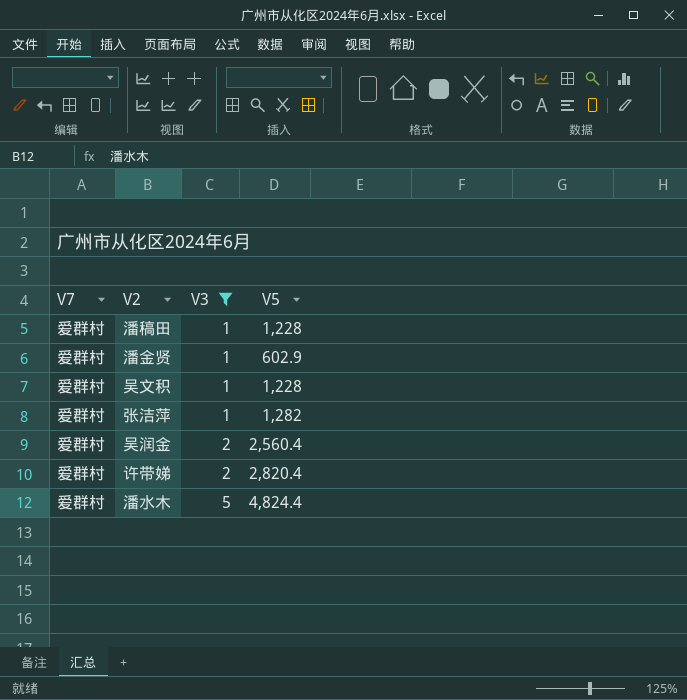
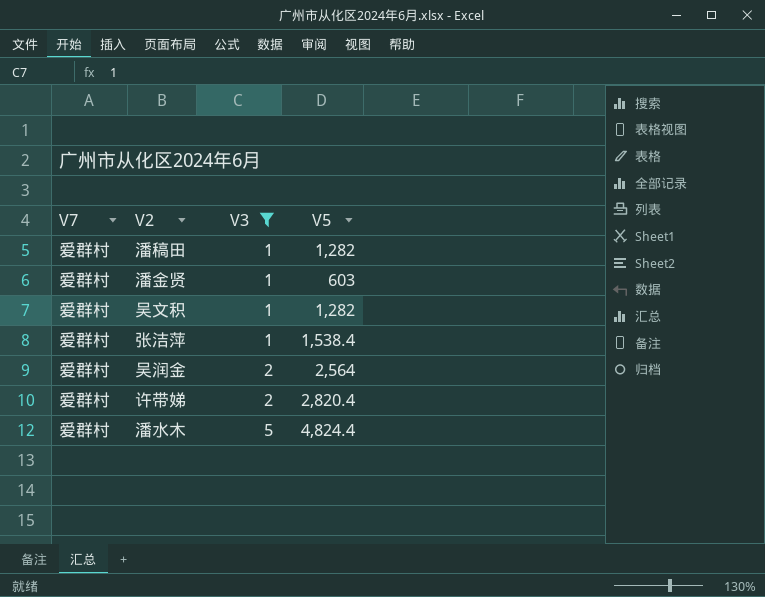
潘稿田 | V5: 1,228 -> 1,282
潘金贤 | V5: 602.9 -> 603
吴文积 | V5: 1,228 -> 1,282
张洁萍 | V5: 1,282 -> 1,538.4
吴润金 | V5: 2,560.4 -> 2,564

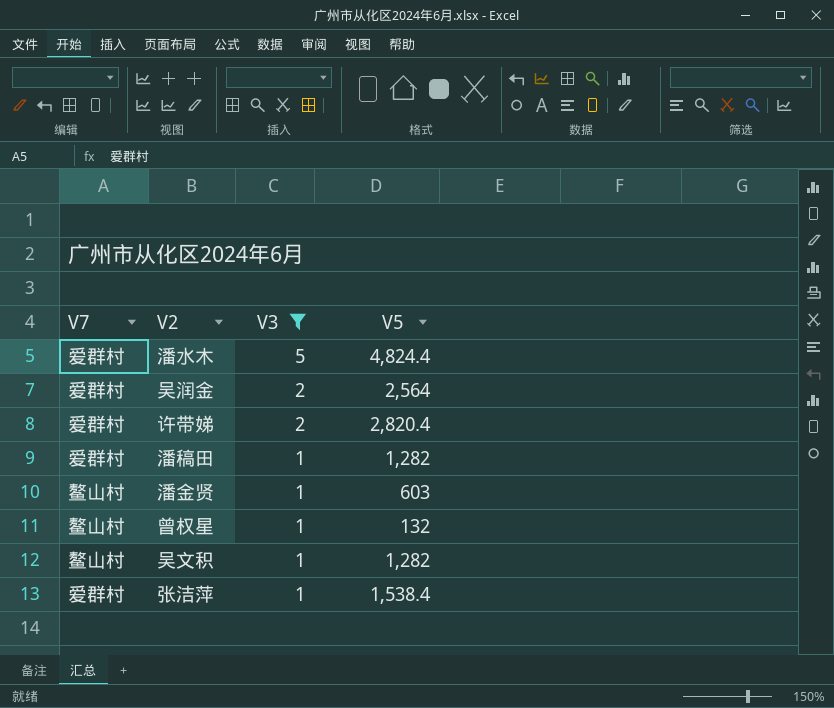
row order: V3 ascending -> V3 descending
潘金贤 | V7: 爱群村 -> 鳌山村
row 曾权星: none -> 鳌山村 | 1 | 132
吴文积 | V7: 爱群村 -> 鳌山村

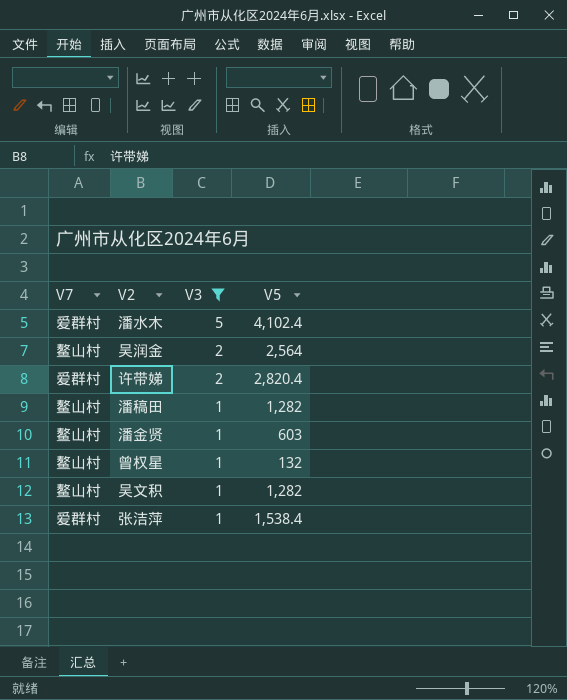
潘水木 | V5: 4,824.4 -> 4,102.4
吴润金 | V7: 爱群村 -> 鳌山村
潘稿田 | V7: 爱群村 -> 鳌山村

